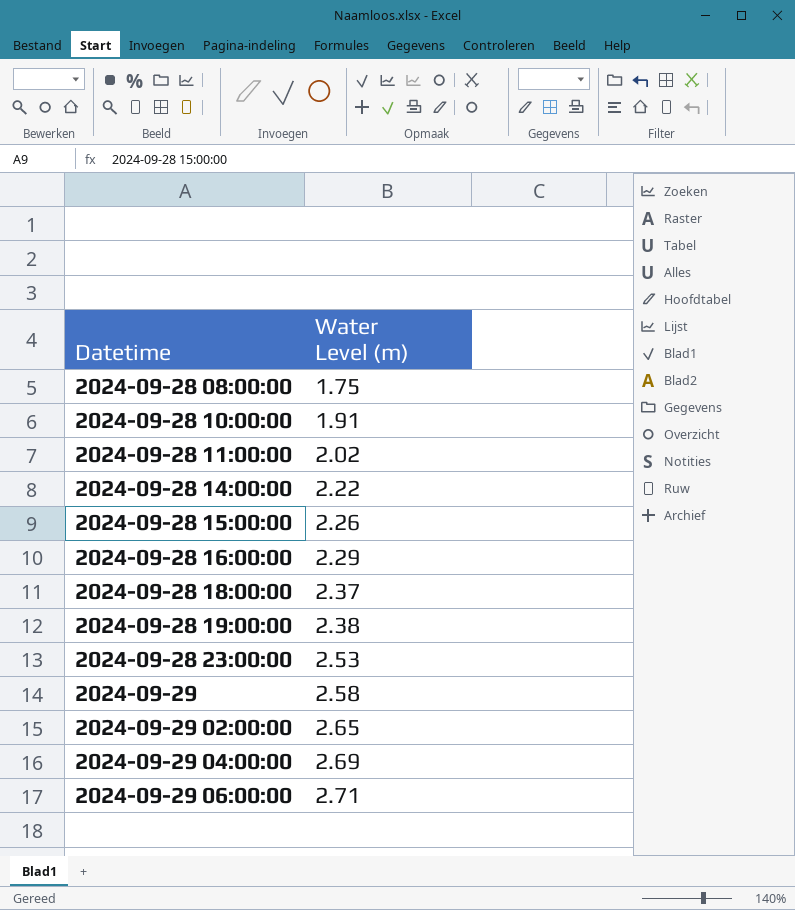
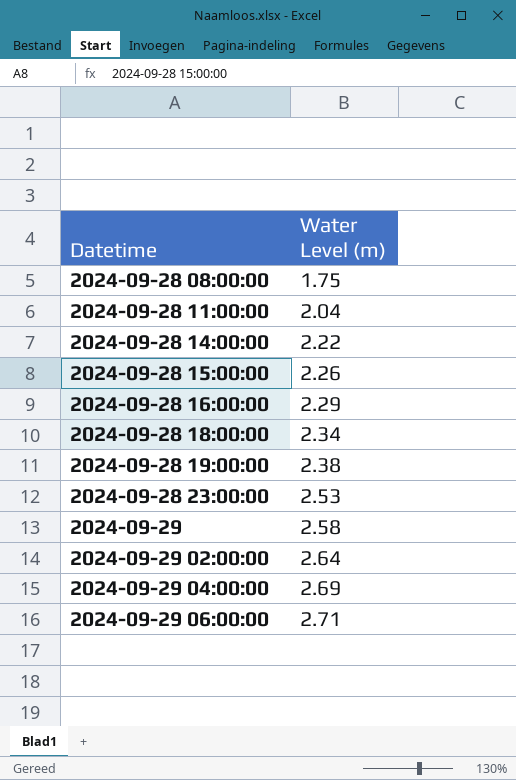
row 2024-09-28 10:00:00: 1.91 -> none
2024-09-28 11:00:00 | Water Level (m): 2.02 -> 2.04
2024-09-28 18:00:00 | Water Level (m): 2.37 -> 2.34
2024-09-29 02:00:00 | Water Level (m): 2.65 -> 2.64

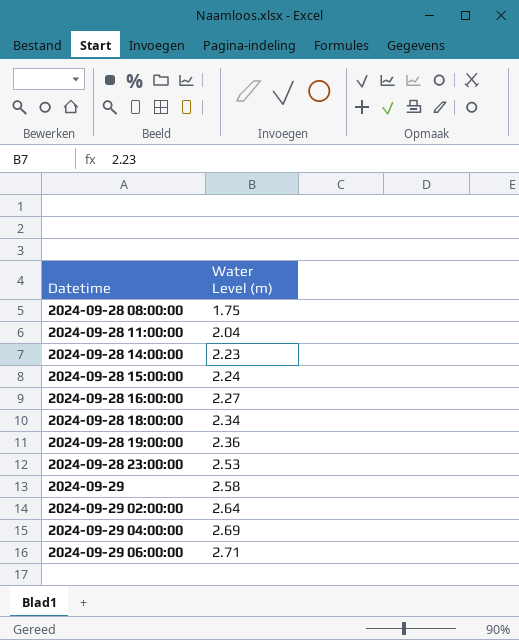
2024-09-28 14:00:00 | Water Level (m): 2.22 -> 2.23
2024-09-28 15:00:00 | Water Level (m): 2.26 -> 2.24
2024-09-28 16:00:00 | Water Level (m): 2.29 -> 2.27
2024-09-28 19:00:00 | Water Level (m): 2.38 -> 2.36

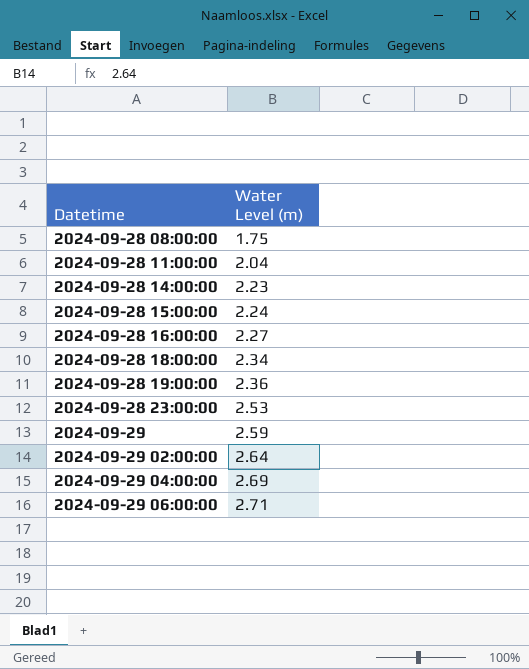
2024-09-29 | Water Level (m): 2.58 -> 2.59

